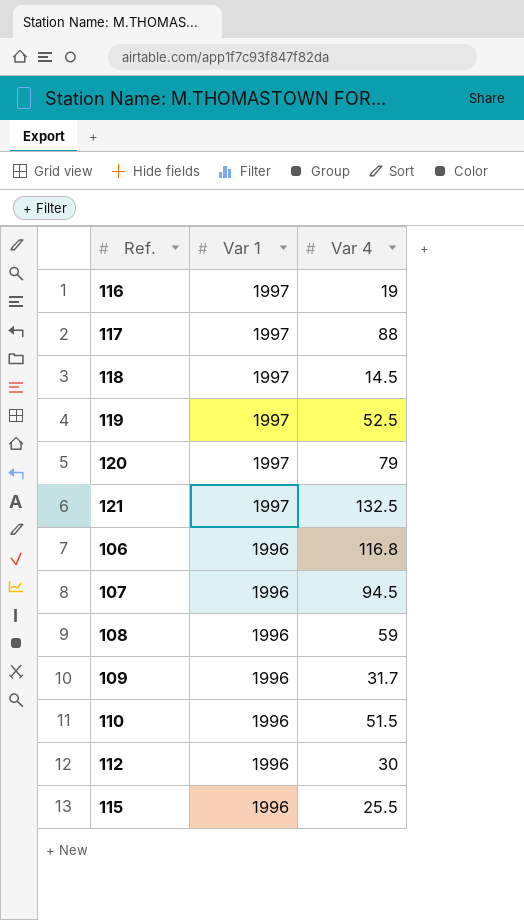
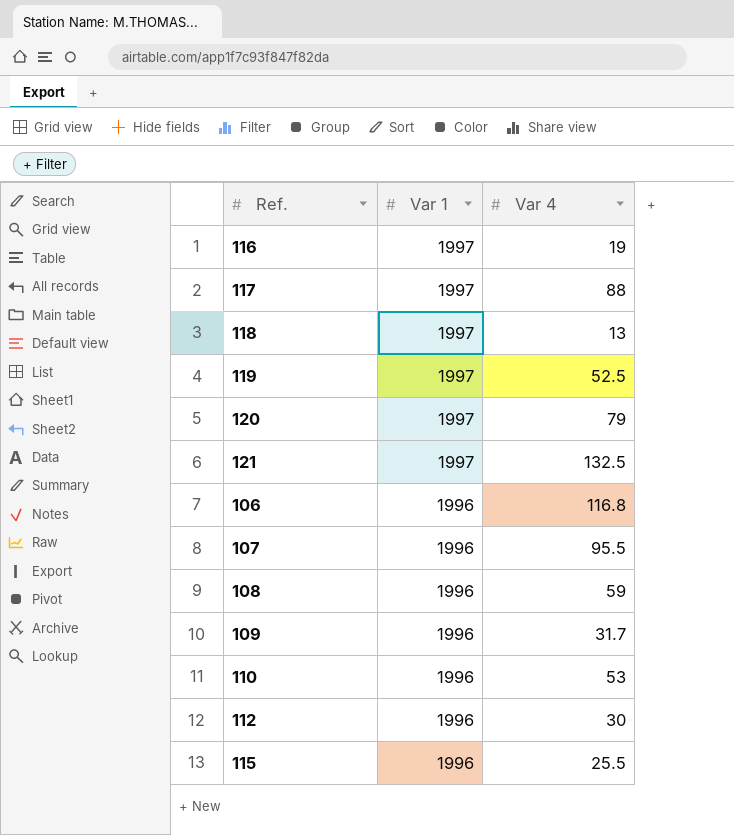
118 | Var 4: 14.5 -> 13
107 | Var 4: 94.5 -> 95.5
110 | Var 4: 51.5 -> 53

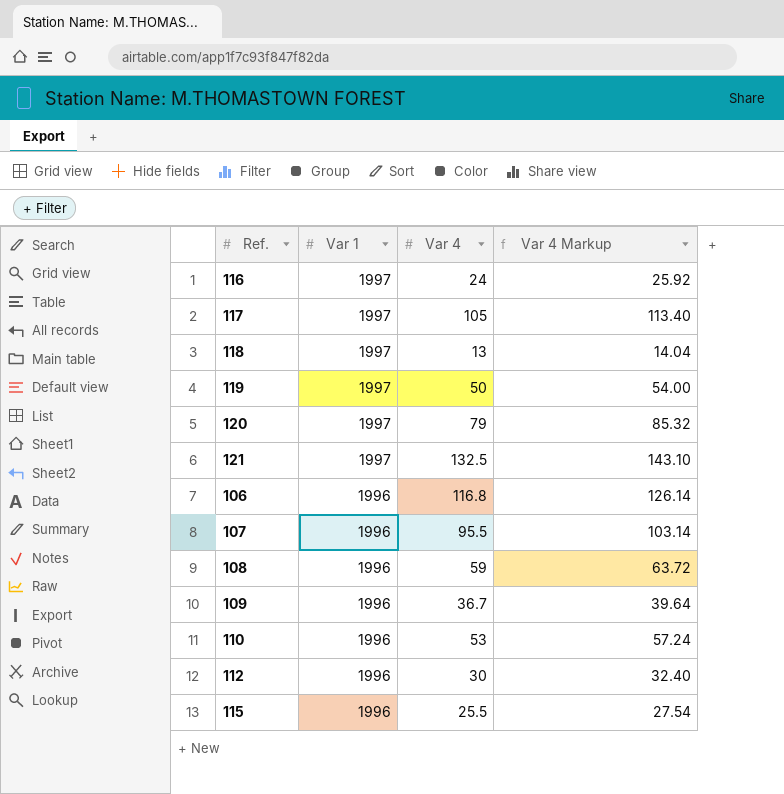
column Var 4 Markup | formula: none -> [Var 4] * 1.08
116 | Var 4: 19 -> 24
117 | Var 4: 88 -> 105
119 | Var 4: 52.5 -> 50
109 | Var 4: 31.7 -> 36.7

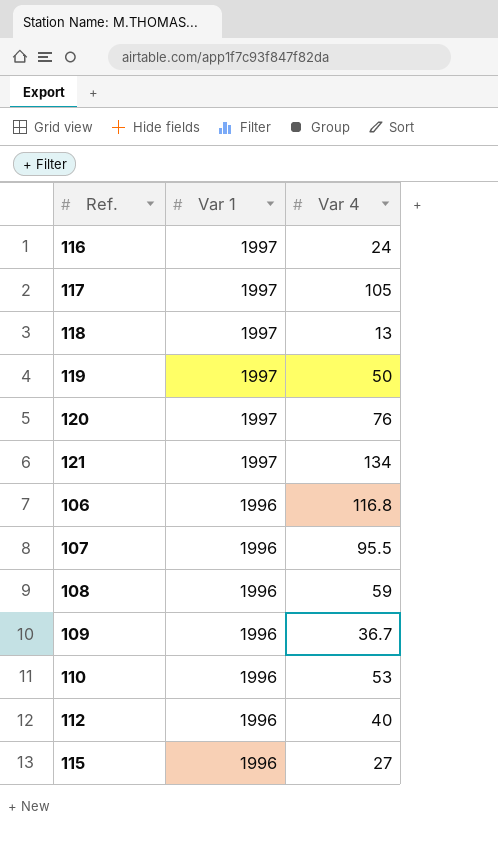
column Var 4 Markup | formula: [Var 4] * 1.08 -> none
120 | Var 4: 79 -> 76
121 | Var 4: 132.5 -> 134
112 | Var 4: 30 -> 40
115 | Var 4: 25.5 -> 27

